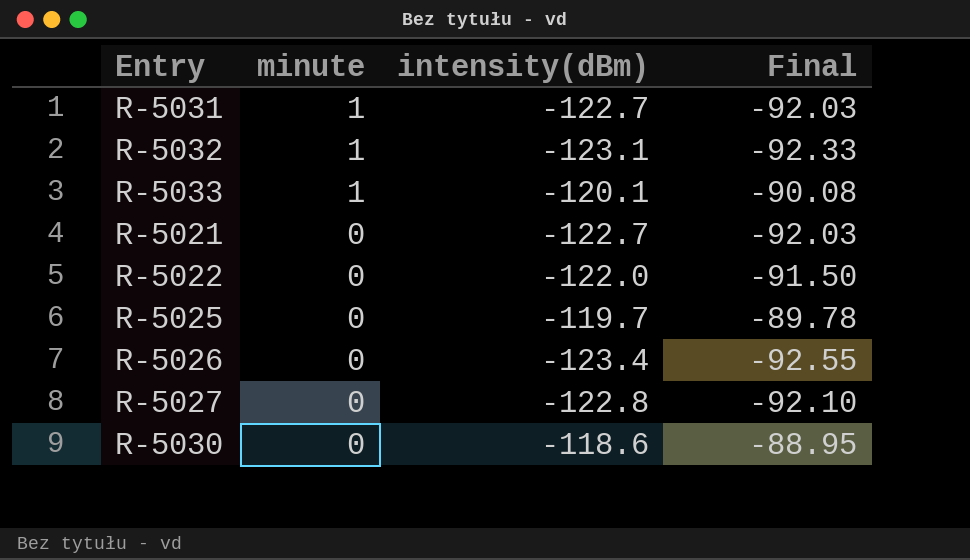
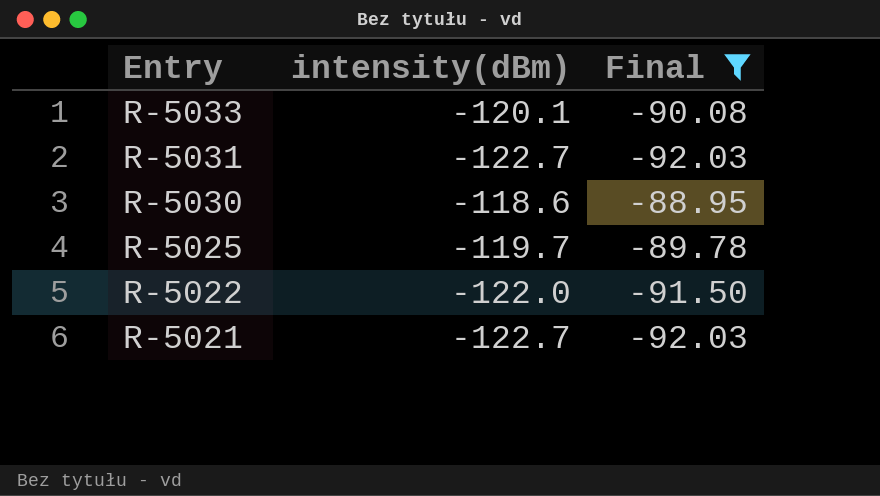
filter: none -> Final >= -92.03
row order: minute descending -> Entry descending
column minute | position: 2 -> none

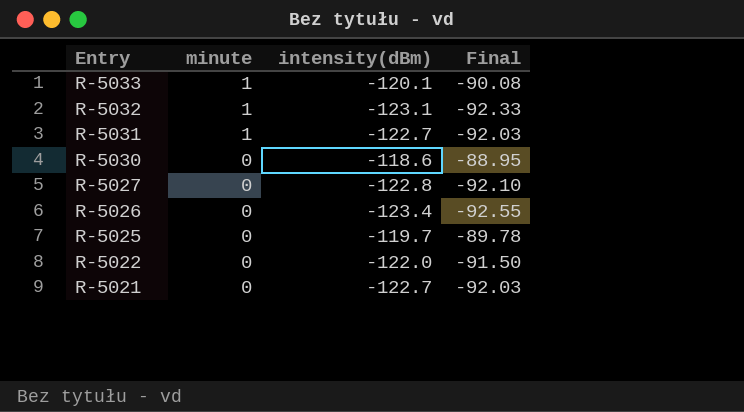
filter: Final >= -92.03 -> none
column minute | position: none -> 2

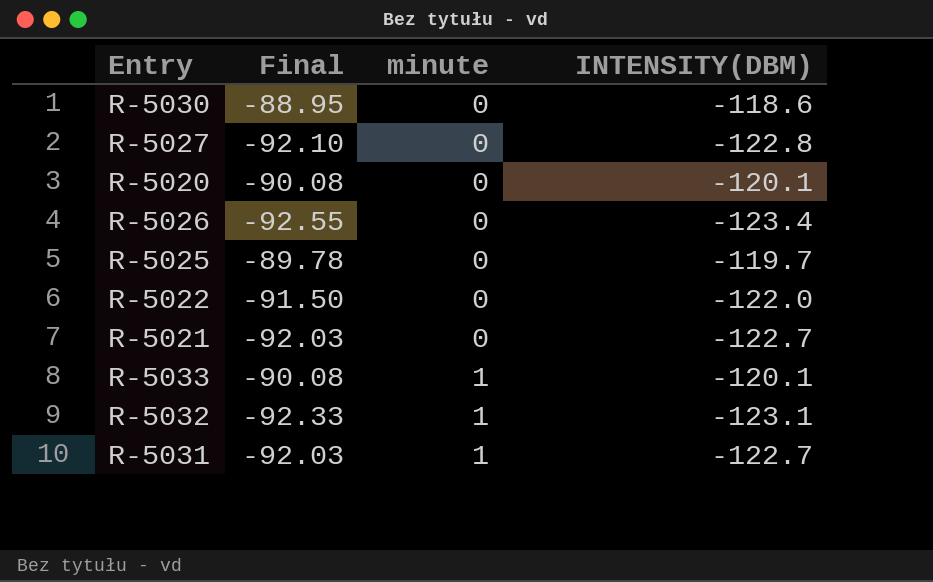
row order: Entry descending -> minute ascending
column Final | position: 4 -> 2
column name: intensity(dBm) -> INTENSITY(DBM)
row R-5020: none -> -90.08 | 0 | -120.1

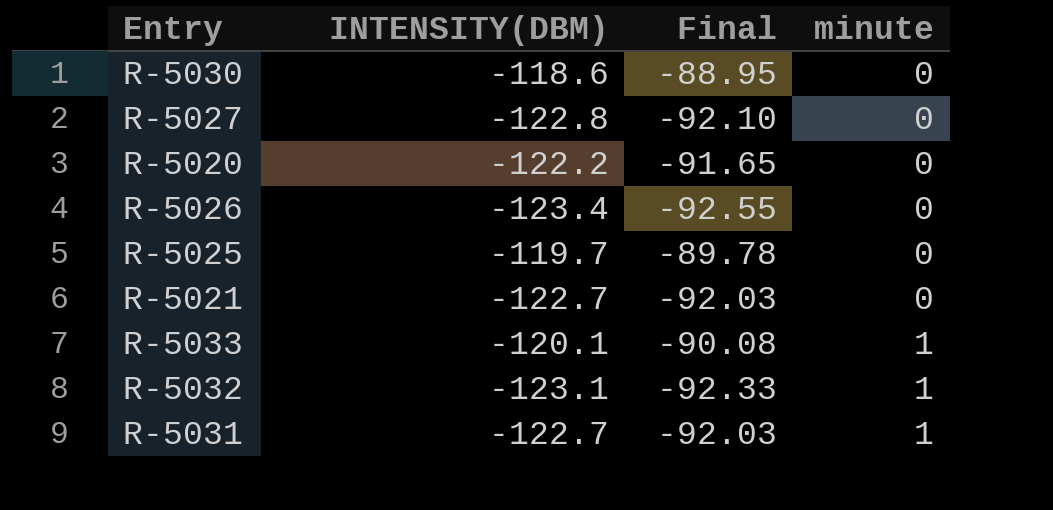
column INTENSITY(DBM) | position: 4 -> 2
row R-5022: -91.50 | 0 | -122.0 -> none
R-5020 | INTENSITY(DBM): -120.1 -> -122.2
R-5020 | Final: -90.08 -> -91.65

